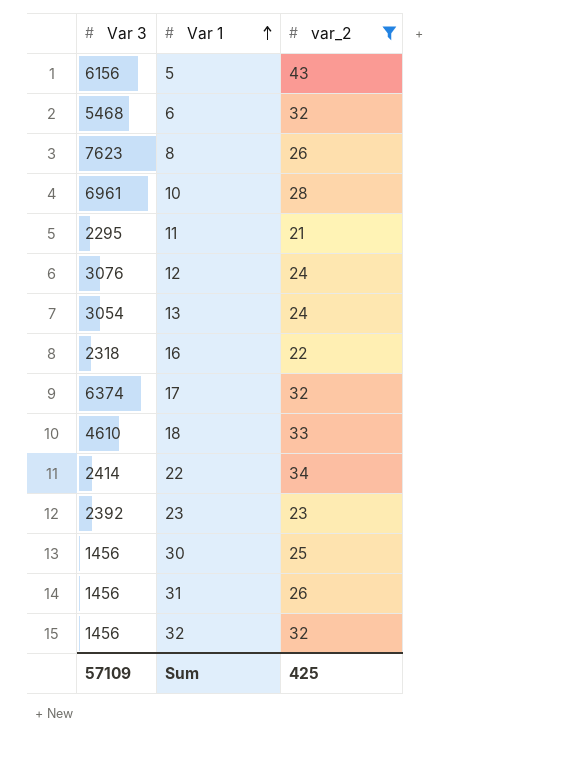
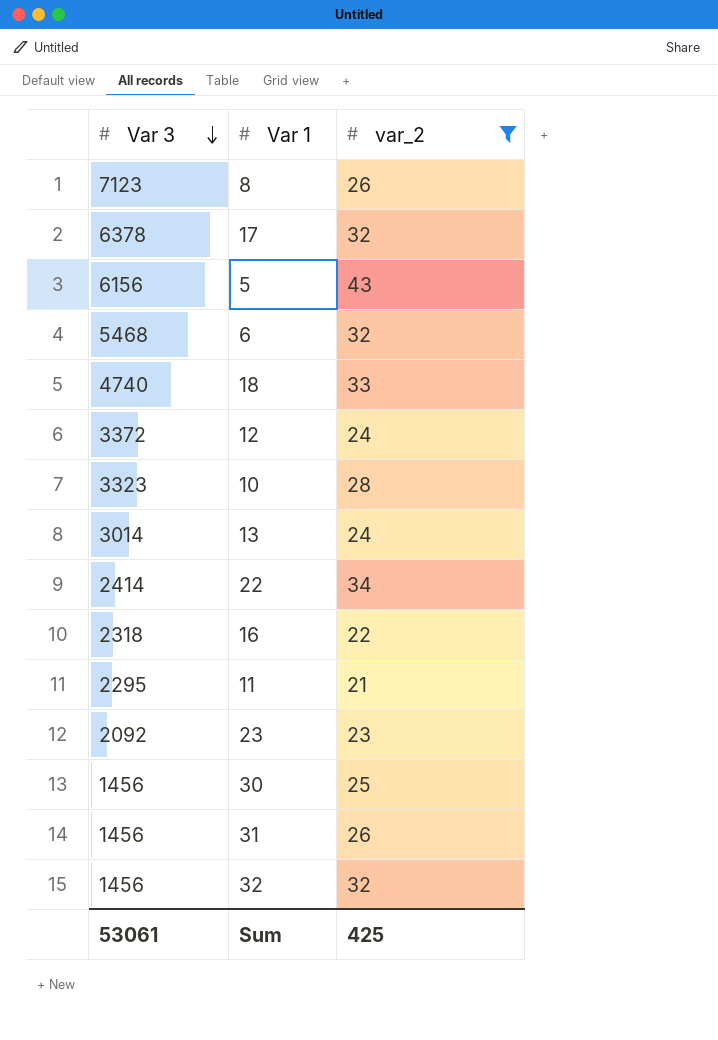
row order: Var 1 ascending -> Var 3 descending
8 | Var 3: 7623 -> 7123
17 | Var 3: 6374 -> 6378
18 | Var 3: 4610 -> 4740
12 | Var 3: 3076 -> 3372
10 | Var 3: 6961 -> 3323
13 | Var 3: 3054 -> 3014
23 | Var 3: 2392 -> 2092
Sum | Var 3: 57109 -> 53061

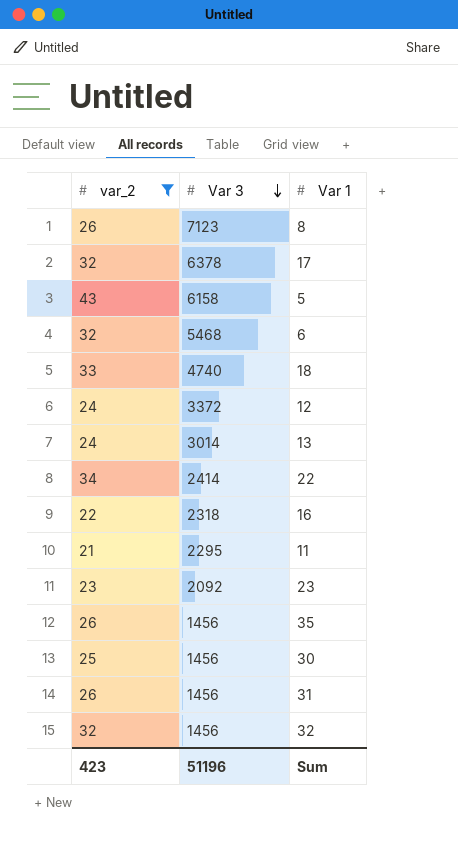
column var_2 | position: 3 -> 1
row 10: 3323 | 28 -> none
5 | Var 3: 6156 -> 6158
row 35: none -> 26 | 1456
Sum | var_2: 425 -> 423
Sum | Var 3: 53061 -> 51196

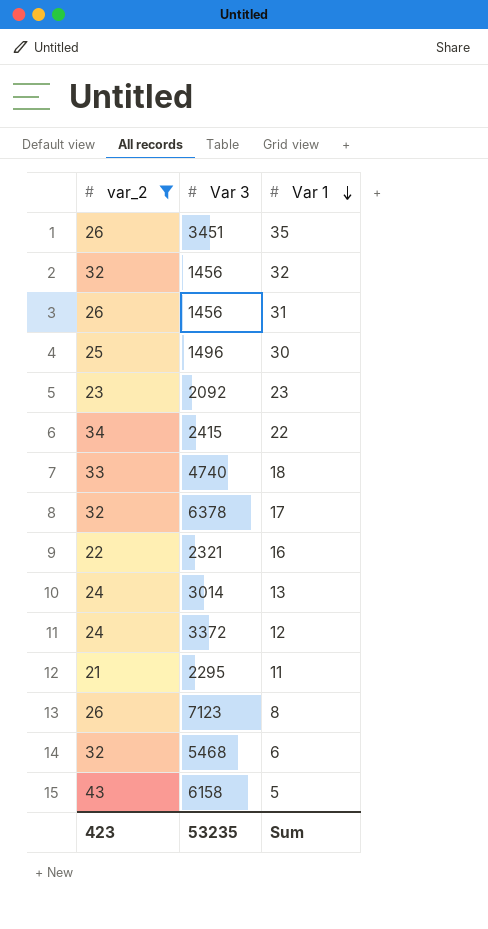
row order: Var 3 descending -> Var 1 descending
35 | Var 3: 1456 -> 3451
30 | Var 3: 1456 -> 1496
22 | Var 3: 2414 -> 2415
16 | Var 3: 2318 -> 2321
Sum | Var 3: 51196 -> 53235

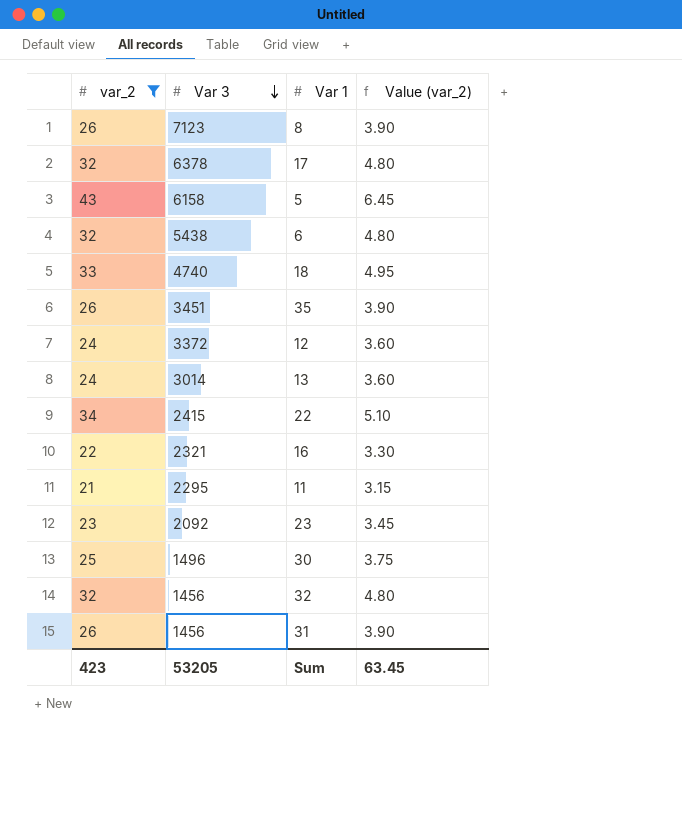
row order: Var 1 descending -> Var 3 descending
column Value (var_2) | formula: none -> [var_2] * 0.15
6 | Var 3: 5468 -> 5438
Sum | Var 3: 53235 -> 53205

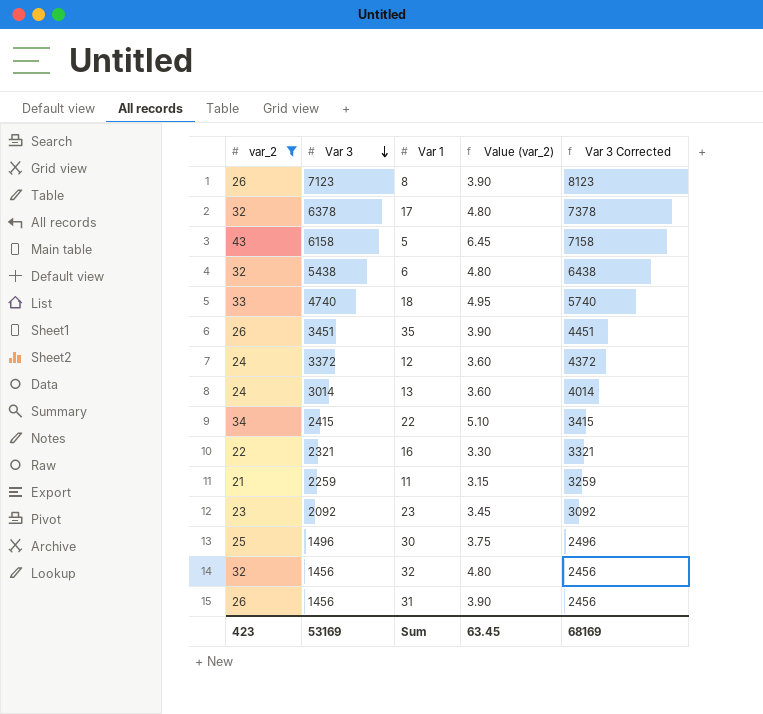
column Var 3 Corrected | formula: none -> [Var 3] + 1000
11 | Var 3: 2295 -> 2259
Sum | Var 3: 53205 -> 53169

